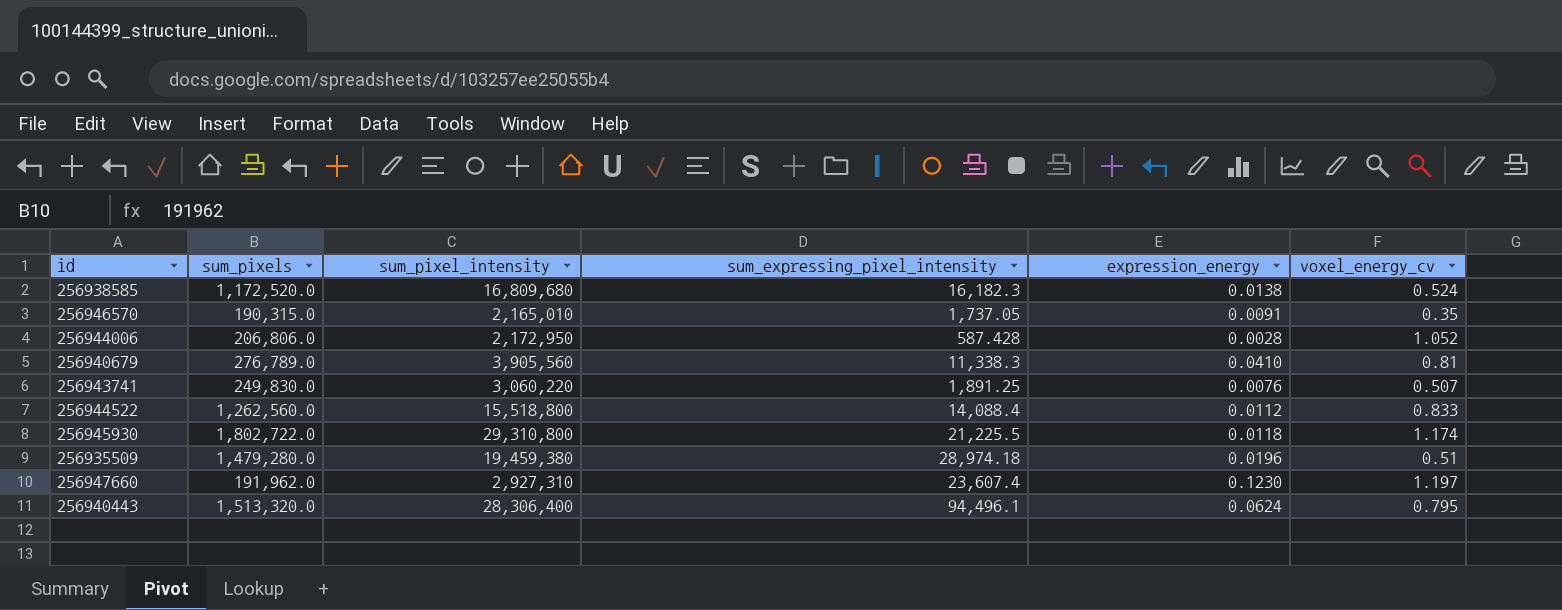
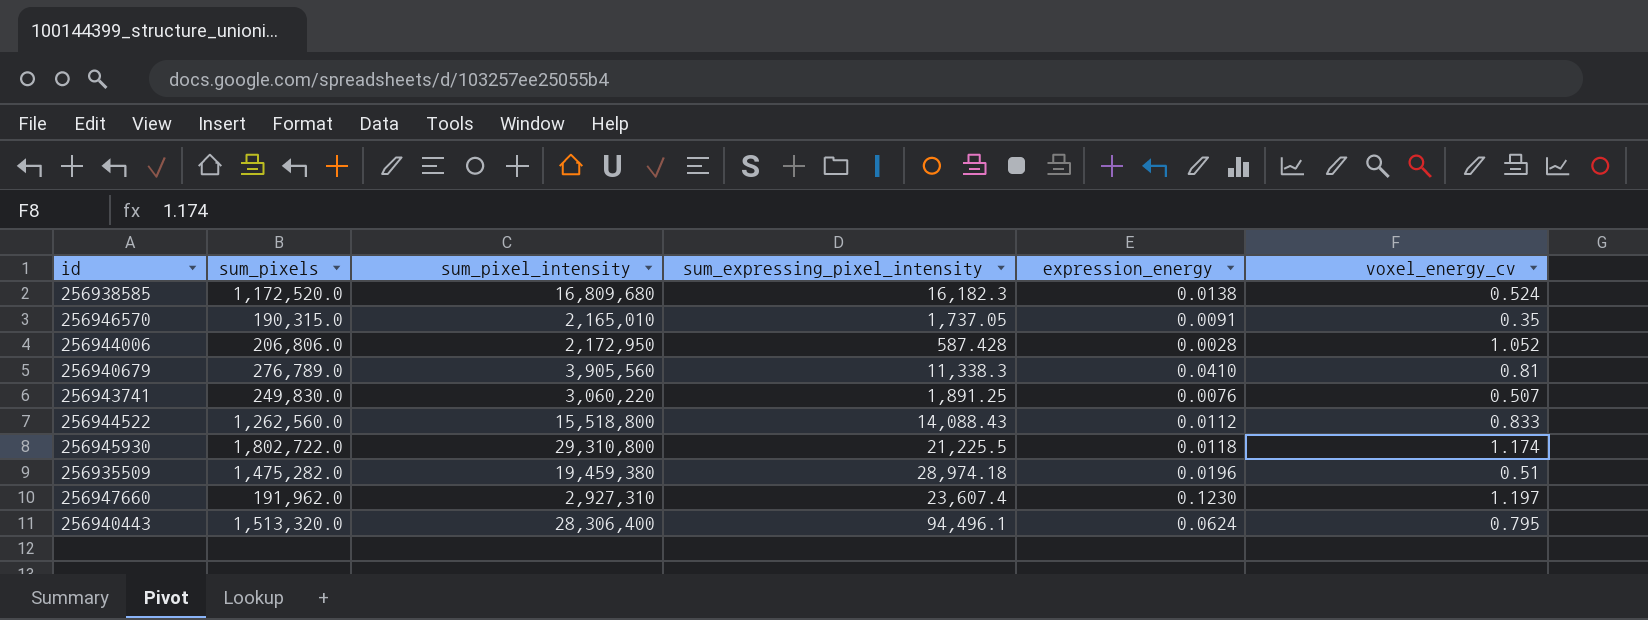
256944522 | sum_expressing_pixel_intensity: 14,088.4 -> 14,088.43
256935509 | sum_pixels: 1,479,280.0 -> 1,475,282.0

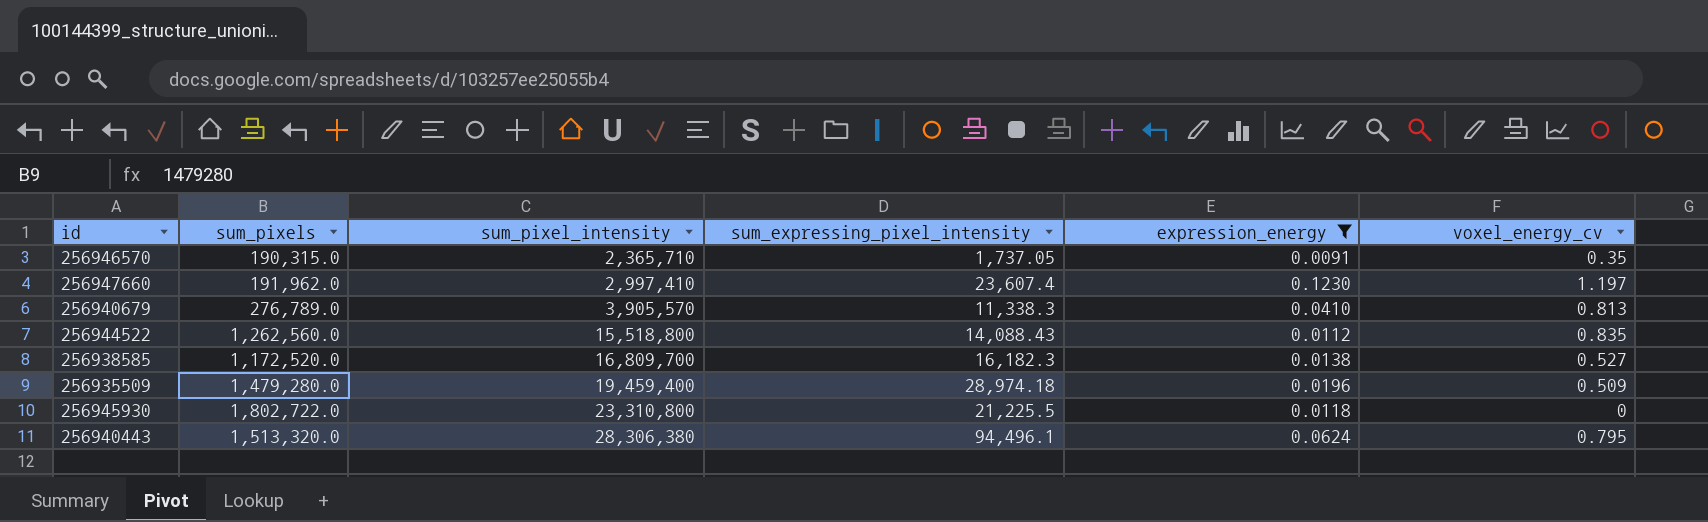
filter: none -> expression_energy >= 0.0091
row order: none -> sum_pixel_intensity ascending
256946570 | sum_pixel_intensity: 2,165,010 -> 2,365,710
256947660 | sum_pixel_intensity: 2,927,310 -> 2,997,410
256940679 | sum_pixel_intensity: 3,905,560 -> 3,905,570
256940679 | voxel_energy_cv: 0.81 -> 0.813
256944522 | voxel_energy_cv: 0.833 -> 0.835
256938585 | sum_pixel_intensity: 16,809,680 -> 16,809,700
256938585 | voxel_energy_cv: 0.524 -> 0.527
256935509 | sum_pixels: 1,475,282.0 -> 1,479,280.0
256935509 | sum_pixel_intensity: 19,459,380 -> 19,459,400
256935509 | voxel_energy_cv: 0.51 -> 0.509
256945930 | sum_pixel_intensity: 29,310,800 -> 23,310,800
256945930 | voxel_energy_cv: 1.174 -> 0
256940443 | sum_pixel_intensity: 28,306,400 -> 28,306,380

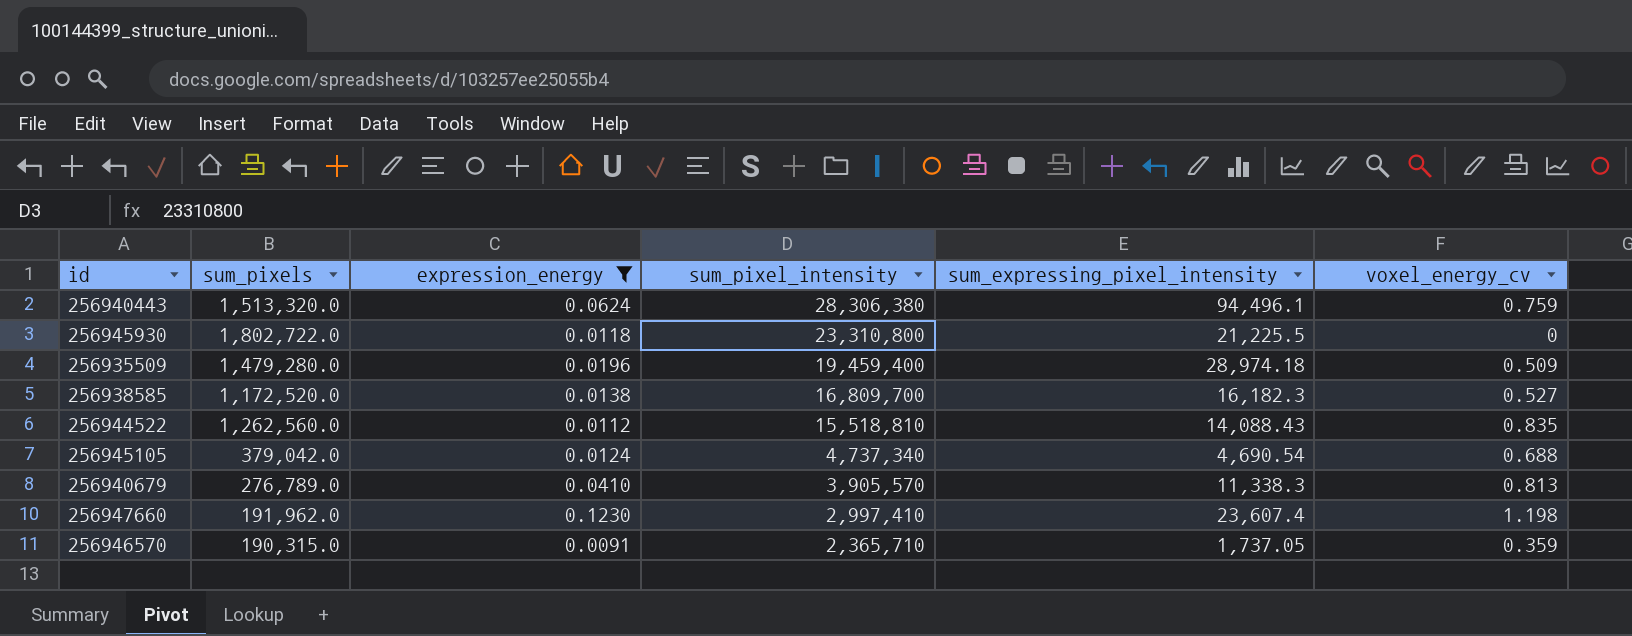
row order: sum_pixel_intensity ascending -> sum_pixel_intensity descending
column expression_energy | position: 5 -> 3
256940443 | voxel_energy_cv: 0.795 -> 0.759
256944522 | sum_pixel_intensity: 15,518,800 -> 15,518,810
row 256945105: none -> 379,042.0 | 0.0124 | 4,737,340 | 4,690.54 | 0.688
256947660 | voxel_energy_cv: 1.197 -> 1.198
256946570 | voxel_energy_cv: 0.35 -> 0.359

